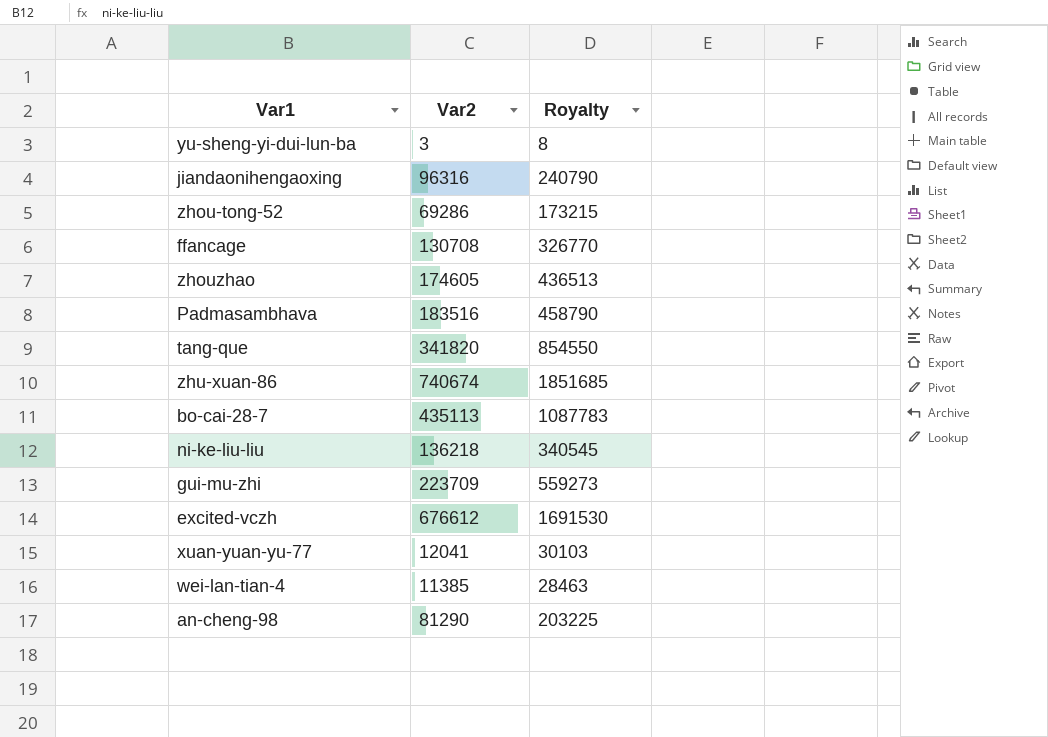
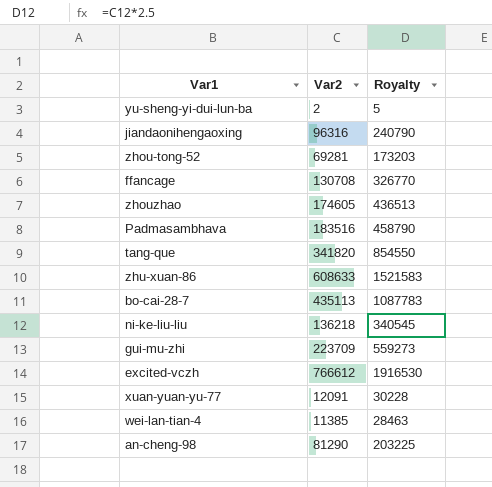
yu-sheng-yi-dui-lun-ba | Var2: 3 -> 2
yu-sheng-yi-dui-lun-ba | Royalty: 8 -> 5
zhou-tong-52 | Var2: 69286 -> 69281
zhou-tong-52 | Royalty: 173215 -> 173203
zhu-xuan-86 | Var2: 740674 -> 608633
zhu-xuan-86 | Royalty: 1851685 -> 1521583
excited-vczh | Var2: 676612 -> 766612
excited-vczh | Royalty: 1691530 -> 1916530
xuan-yuan-yu-77 | Var2: 12041 -> 12091
xuan-yuan-yu-77 | Royalty: 30103 -> 30228

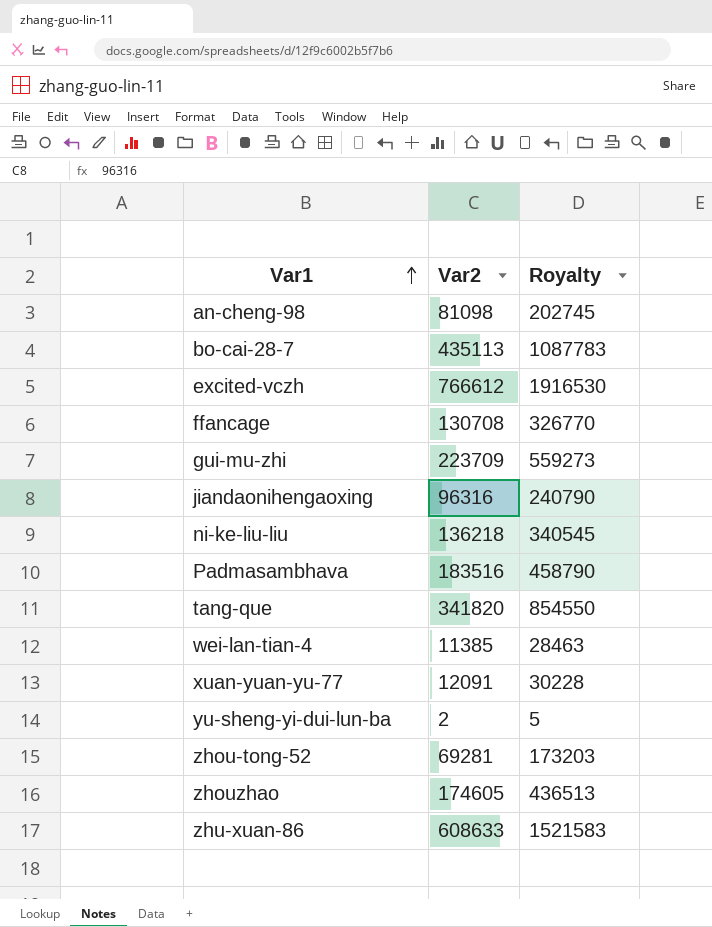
row order: none -> Var1 ascending
an-cheng-98 | Var2: 81290 -> 81098
an-cheng-98 | Royalty: 203225 -> 202745

